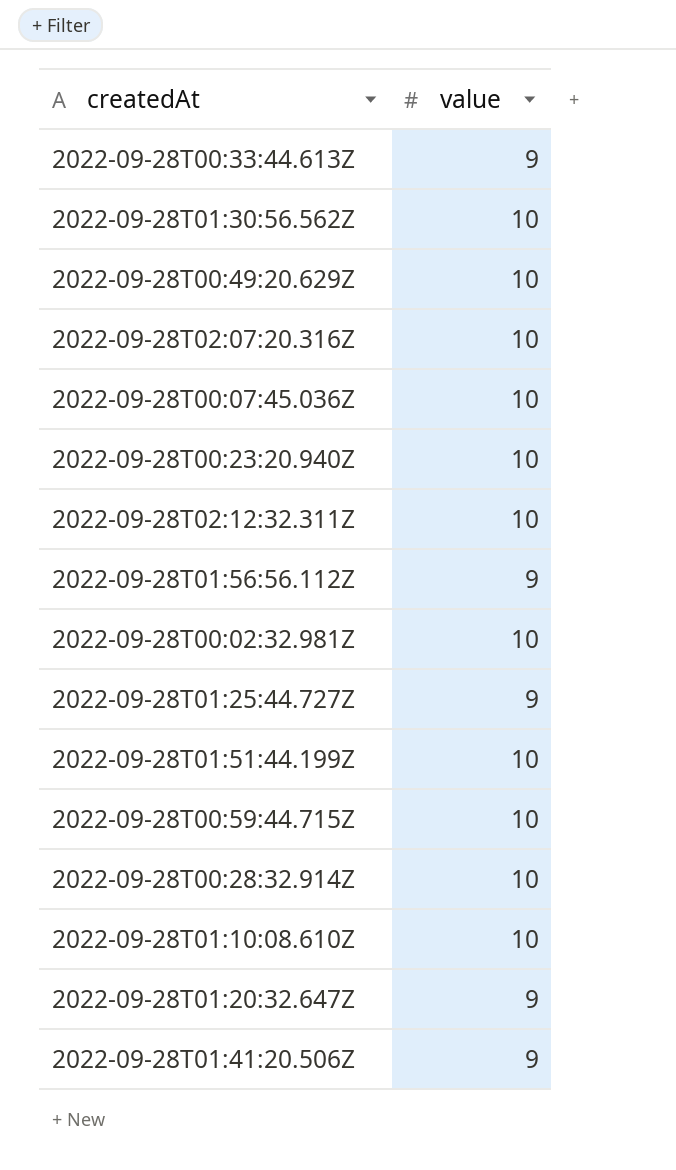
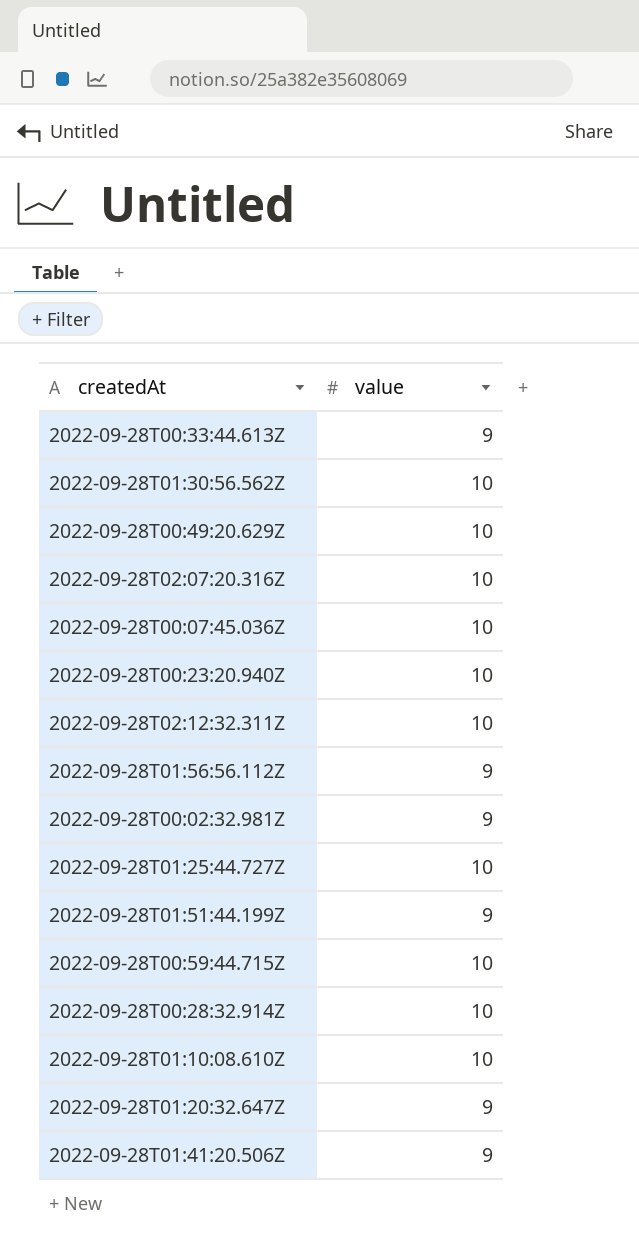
2022-09-28T00:02:32.981Z | value: 10 -> 9
2022-09-28T01:25:44.727Z | value: 9 -> 10
2022-09-28T01:51:44.199Z | value: 10 -> 9

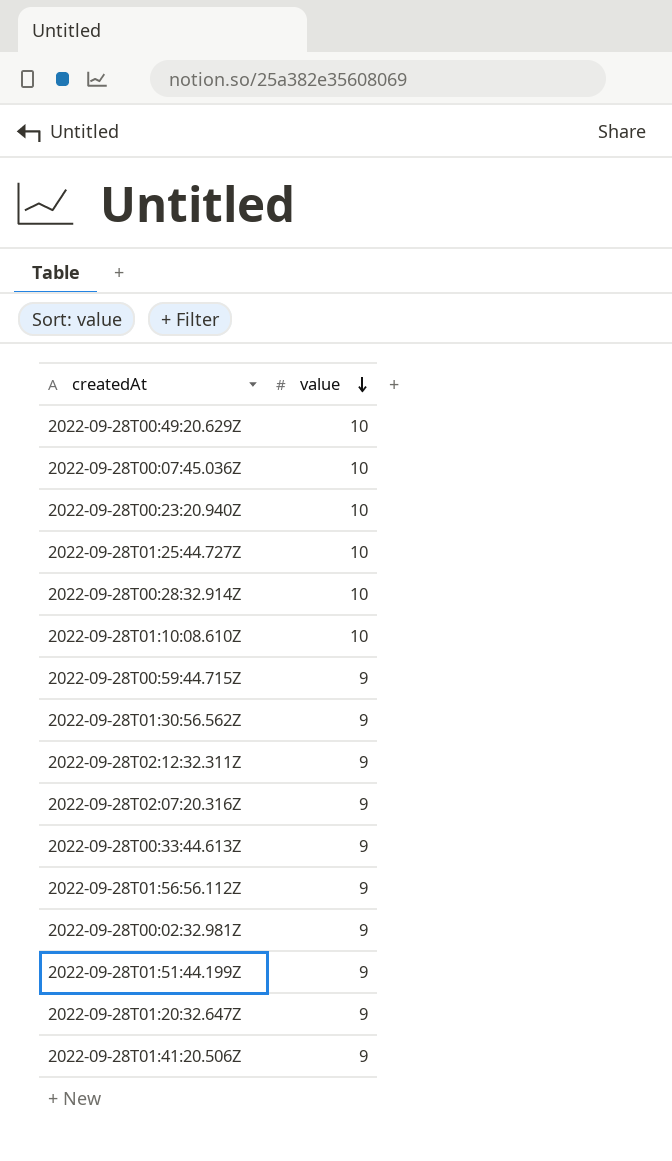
row order: none -> value descending
2022-09-28T00:59:44.715Z | value: 10 -> 9
2022-09-28T01:30:56.562Z | value: 10 -> 9
2022-09-28T02:12:32.311Z | value: 10 -> 9
2022-09-28T02:07:20.316Z | value: 10 -> 9

